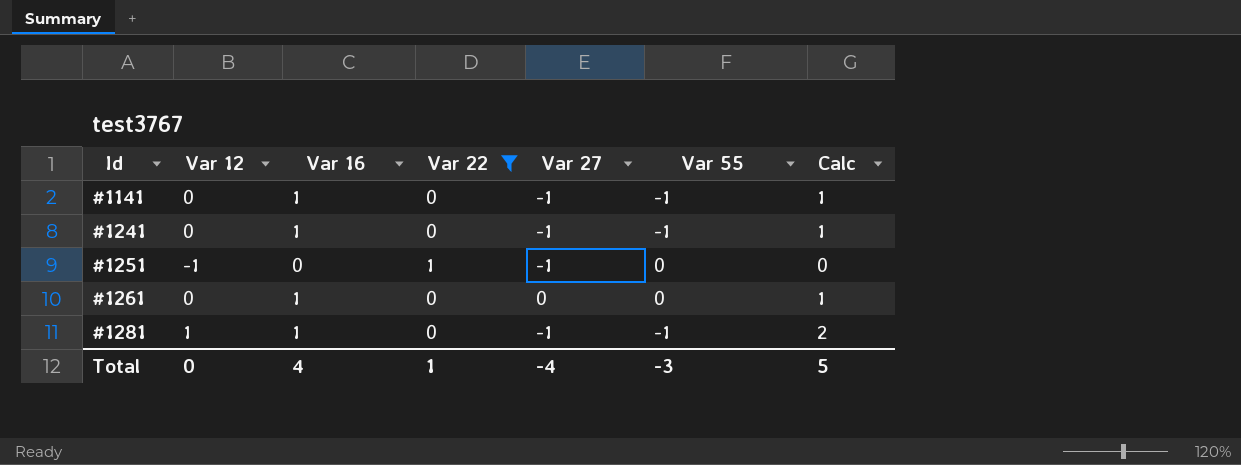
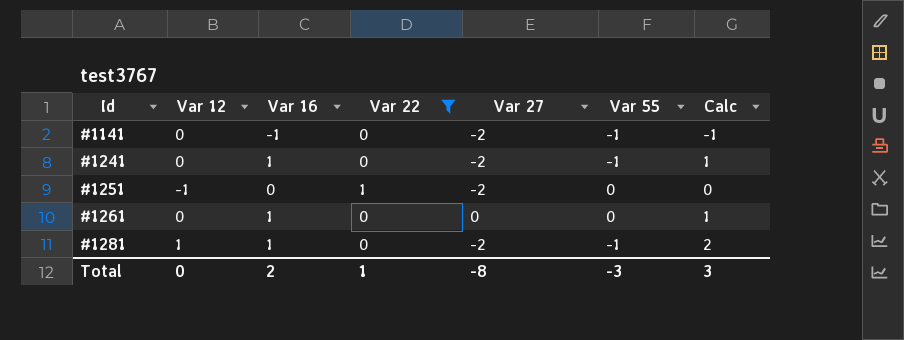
#1141 | Var 16: 1 -> -1
#1141 | Var 27: -1 -> -2
#1141 | Calc: 1 -> -1
#1241 | Var 27: -1 -> -2
#1251 | Var 27: -1 -> -2
#1281 | Var 27: -1 -> -2
Total | Var 16: 4 -> 2
Total | Var 27: -4 -> -8
Total | Calc: 5 -> 3

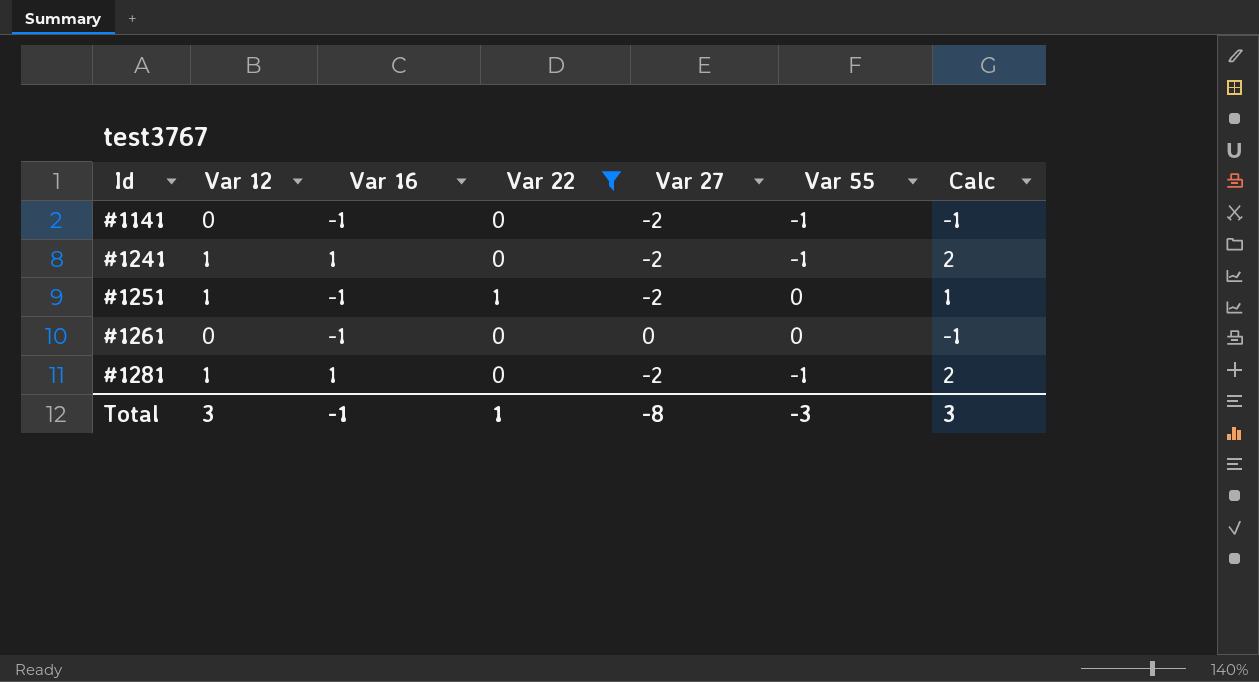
#1241 | Var 12: 0 -> 1
#1241 | Calc: 1 -> 2
#1251 | Var 12: -1 -> 1
#1251 | Var 16: 0 -> -1
#1251 | Calc: 0 -> 1
#1261 | Var 16: 1 -> -1
#1261 | Calc: 1 -> -1
Total | Var 12: 0 -> 3
Total | Var 16: 2 -> -1

